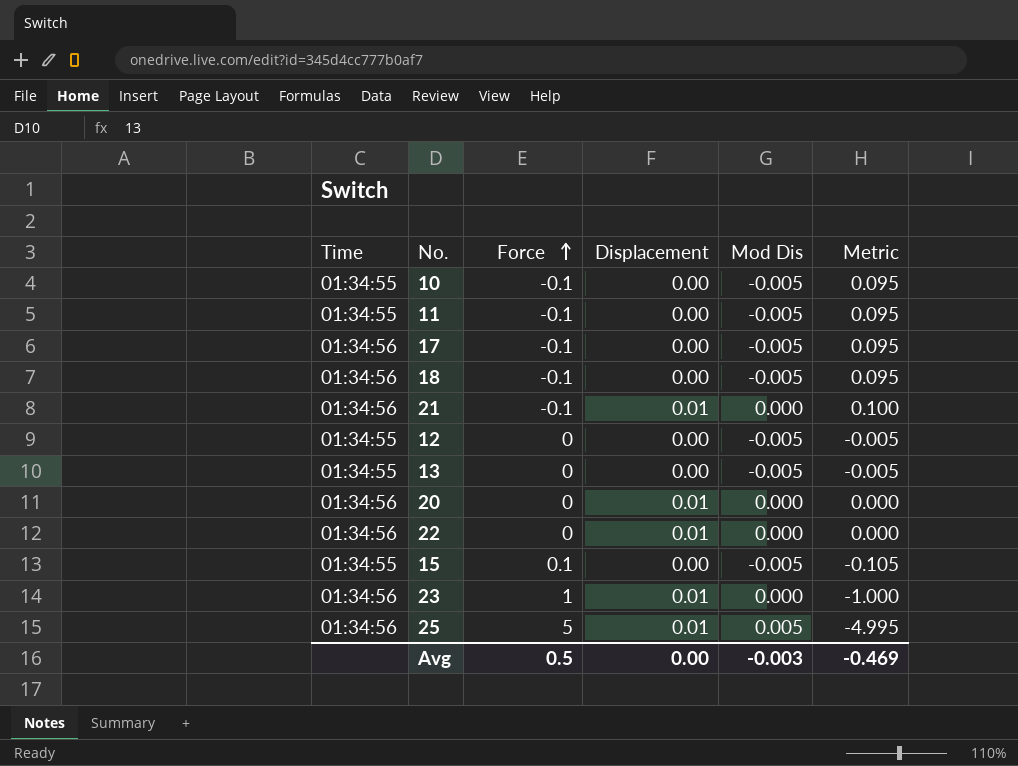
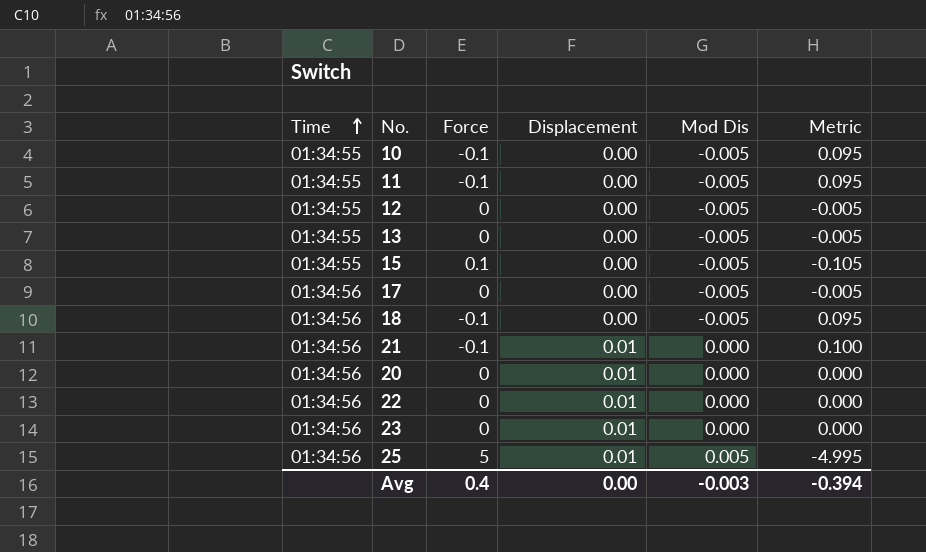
row order: Force ascending -> Time ascending
17 | Force: -0.1 -> 0
17 | Metric: 0.095 -> -0.005
23 | Force: 1 -> 0
23 | Metric: -1.000 -> 0.000
Avg | Force: 0.5 -> 0.4
Avg | Metric: -0.469 -> -0.394

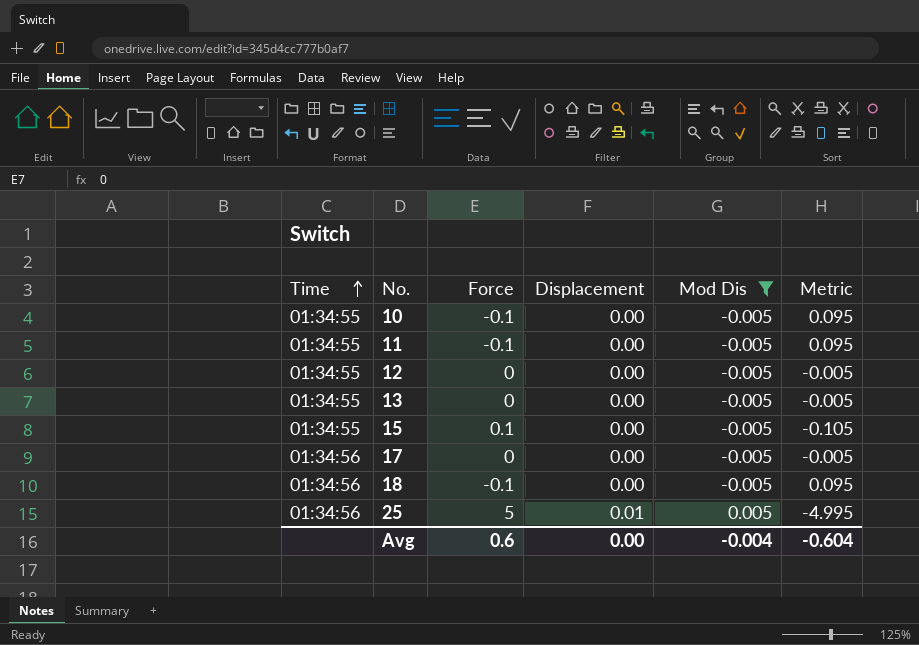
filter: none -> Mod Dis != 0.000
Avg | Force: 0.4 -> 0.6
Avg | Mod Dis: -0.003 -> -0.004
Avg | Metric: -0.394 -> -0.604

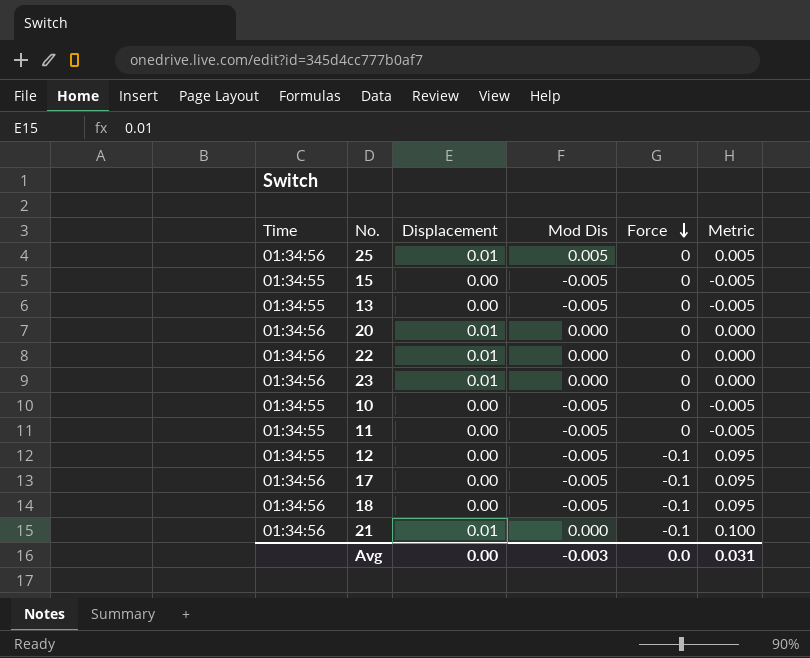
filter: Mod Dis != 0.000 -> none
row order: Time ascending -> Force descending
column Force | position: 3 -> 5
25 | Force: 5 -> 0
25 | Metric: -4.995 -> 0.005
15 | Force: 0.1 -> 0
15 | Metric: -0.105 -> -0.005
10 | Force: -0.1 -> 0
10 | Metric: 0.095 -> -0.005
11 | Force: -0.1 -> 0
11 | Metric: 0.095 -> -0.005
12 | Force: 0 -> -0.1
12 | Metric: -0.005 -> 0.095
17 | Force: 0 -> -0.1
17 | Metric: -0.005 -> 0.095
Avg | Mod Dis: -0.004 -> -0.003
Avg | Force: 0.6 -> 0.0
Avg | Metric: -0.604 -> 0.031

